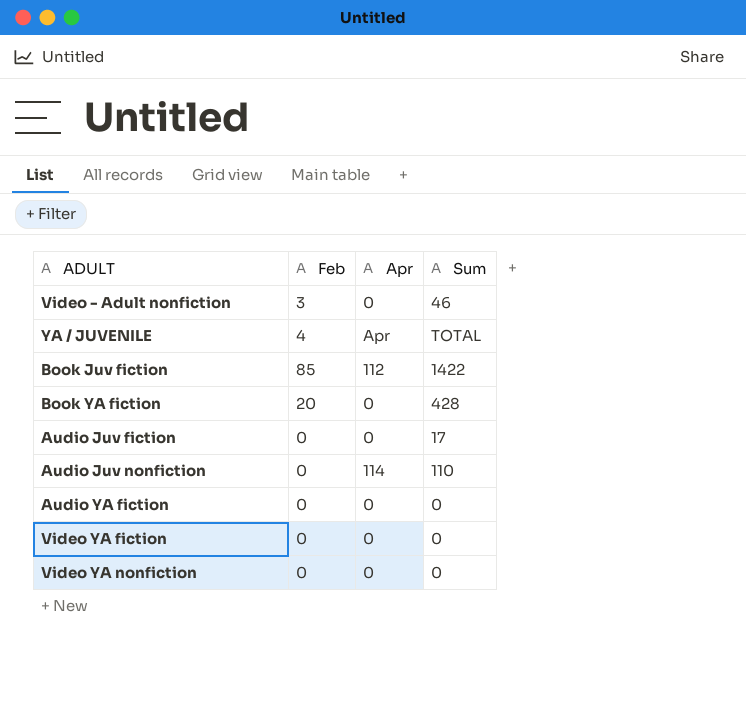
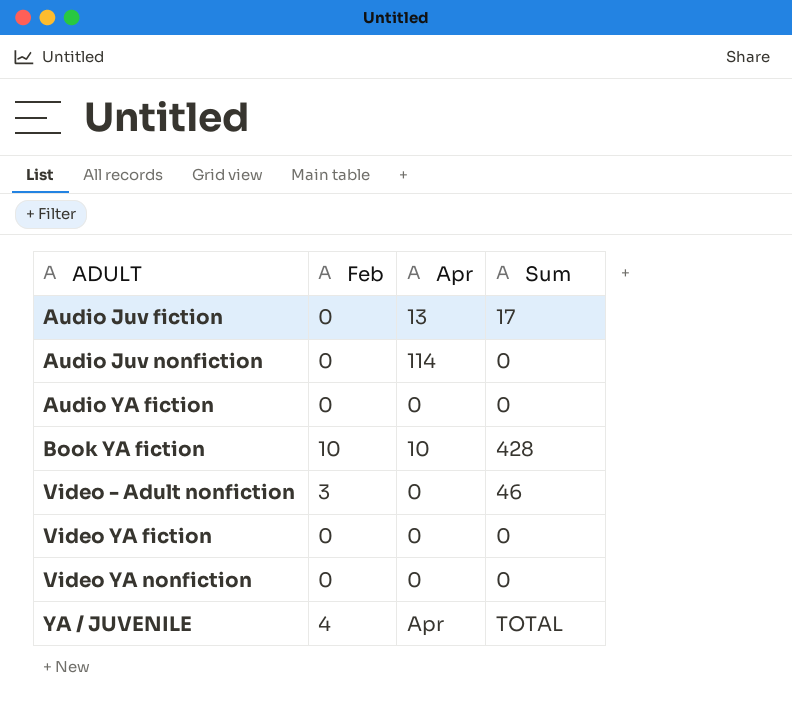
row order: none -> ADULT ascending
row Book Juv fiction: 85 | 112 | 1422 -> none
Audio Juv fiction | Apr: 0 -> 13
Audio Juv nonfiction | Sum: 110 -> 0
Book YA fiction | Feb: 20 -> 10
Book YA fiction | Apr: 0 -> 10

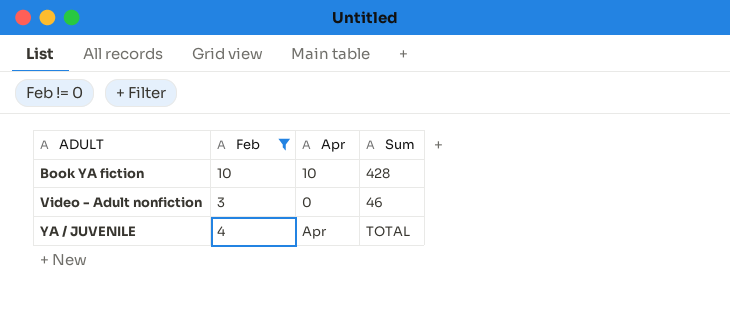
filter: none -> Feb != 0

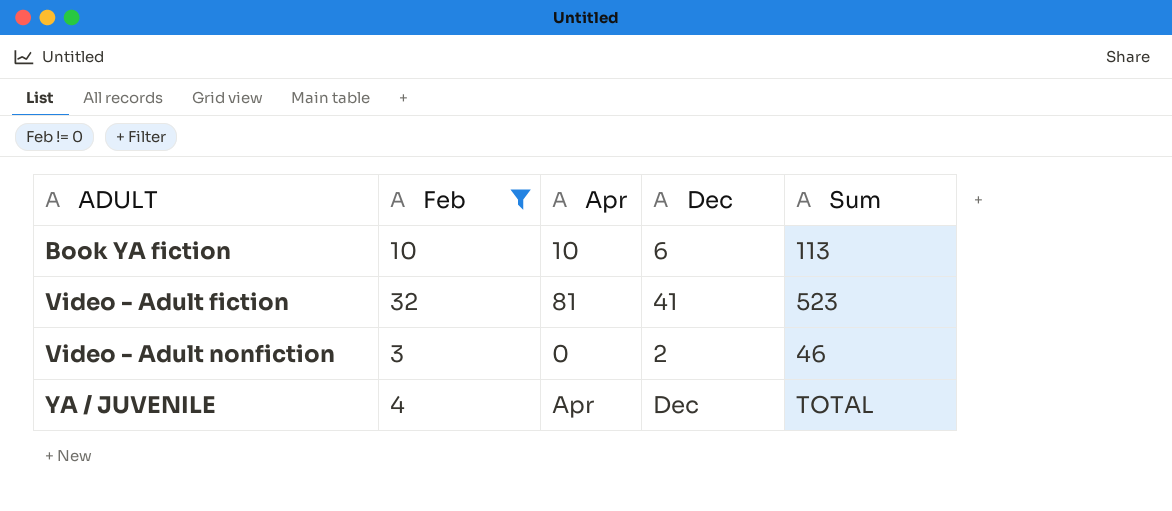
column Dec | position: none -> 4
Book YA fiction | Sum: 428 -> 113
row Video - Adult fiction: none -> 32 | 81 | 41 | 523

